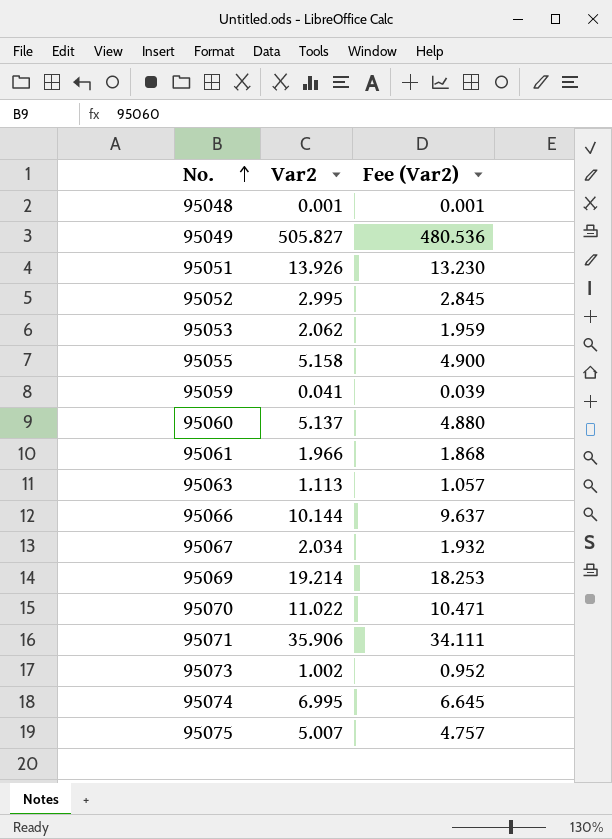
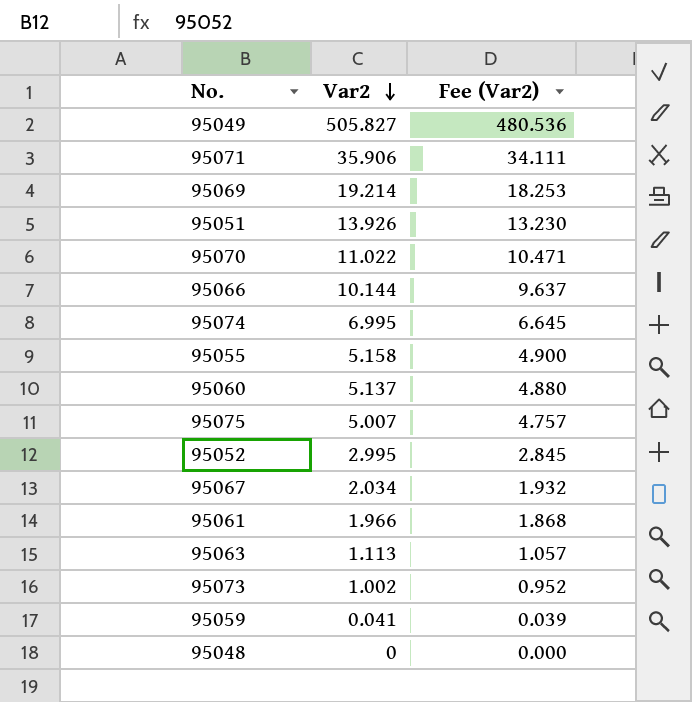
row order: No. ascending -> Var2 descending
row 95053: 2.062 | 1.959 -> none
95048 | Var2: 0.001 -> 0
95048 | Fee (Var2): 0.001 -> 0.000

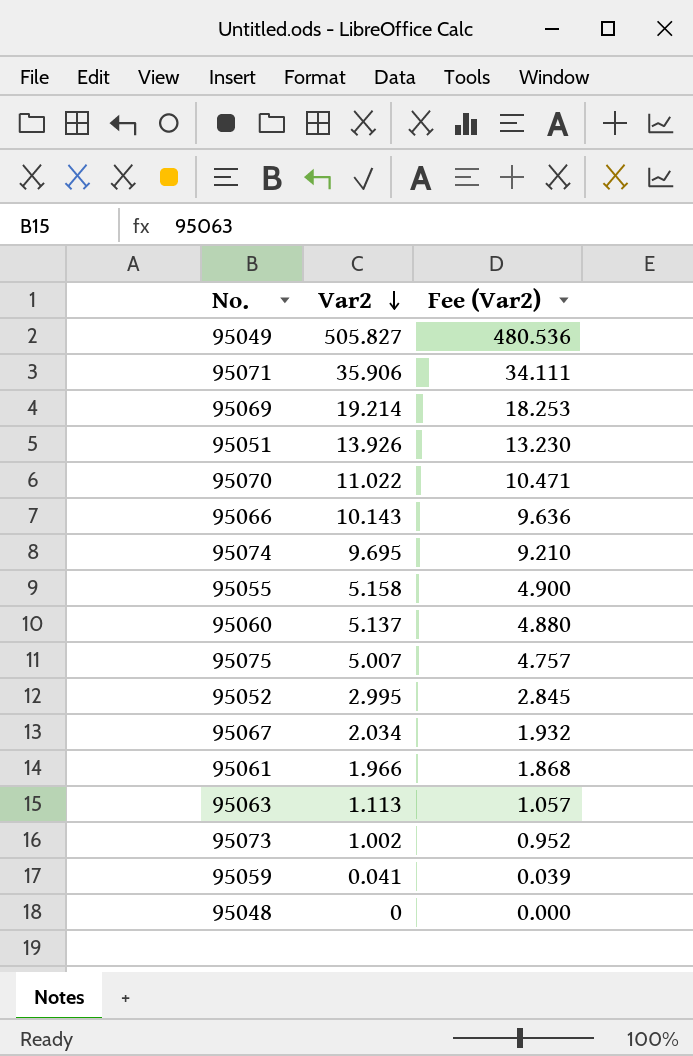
95066 | Var2: 10.144 -> 10.143
95066 | Fee (Var2): 9.637 -> 9.636
95074 | Var2: 6.995 -> 9.695
95074 | Fee (Var2): 6.645 -> 9.210

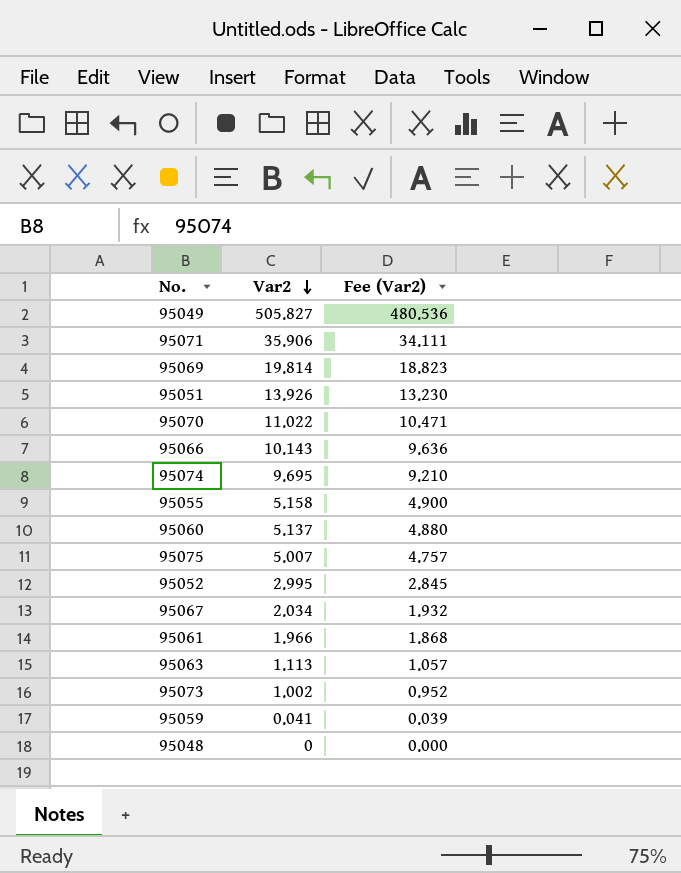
95069 | Var2: 19.214 -> 19.814
95069 | Fee (Var2): 18.253 -> 18.823

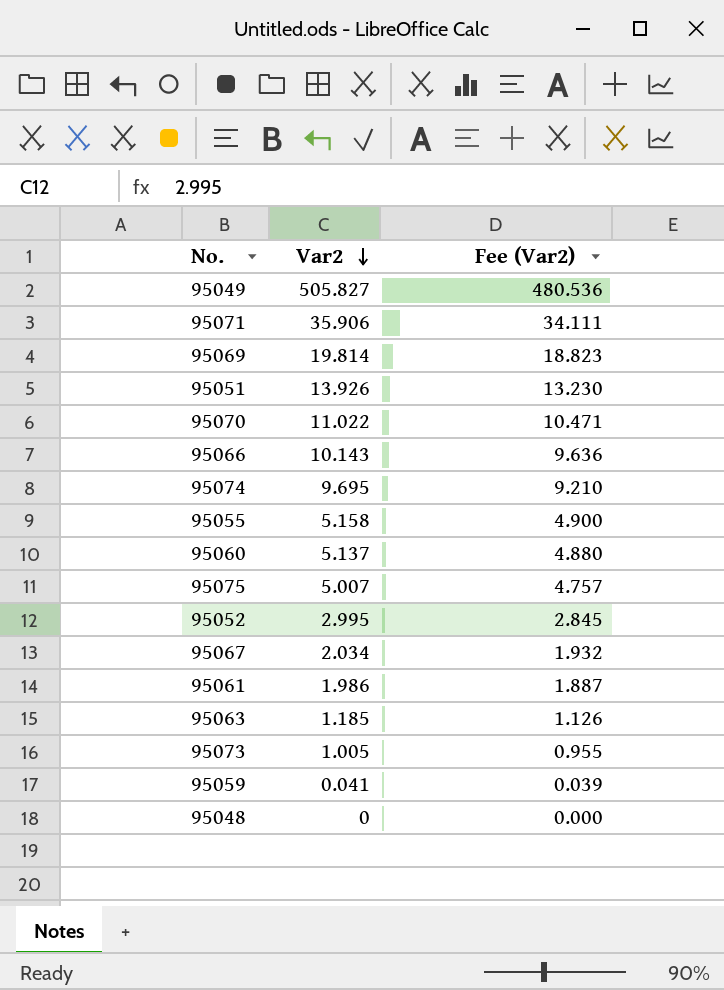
95061 | Var2: 1.966 -> 1.986
95061 | Fee (Var2): 1.868 -> 1.887
95063 | Var2: 1.113 -> 1.185
95063 | Fee (Var2): 1.057 -> 1.126
95073 | Var2: 1.002 -> 1.005
95073 | Fee (Var2): 0.952 -> 0.955

